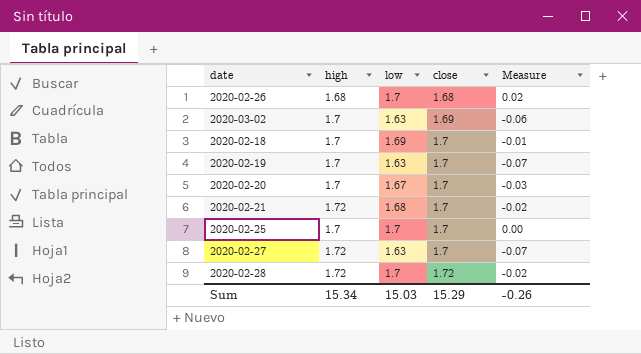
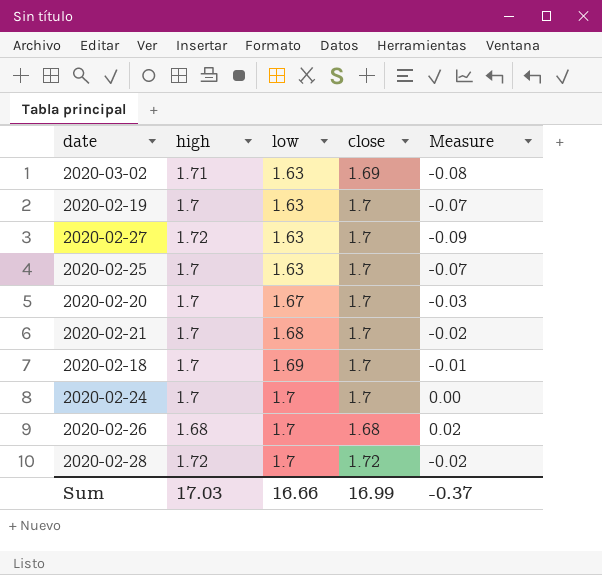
row order: close ascending -> low ascending
column Measure | formula: [low] - [close] -> [low] - [high]
2020-03-02 | high: 1.7 -> 1.71
2020-02-25 | low: 1.7 -> 1.63
2020-02-21 | high: 1.72 -> 1.7
row 2020-02-24: none -> 1.7 | 1.7 | 1.7 | 0.00
Sum | high: 15.34 -> 17.03
Sum | low: 15.03 -> 16.66
Sum | close: 15.29 -> 16.99
Sum | Measure: -0.26 -> -0.37

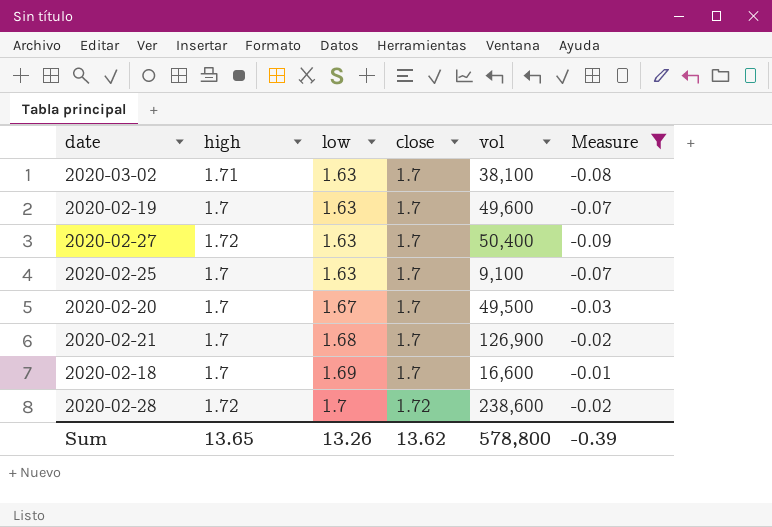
filter: none -> Measure <= -0.01
column vol | position: none -> 5
2020-03-02 | close: 1.69 -> 1.7
Sum | high: 17.03 -> 13.65
Sum | low: 16.66 -> 13.26
Sum | close: 16.99 -> 13.62
Sum | Measure: -0.37 -> -0.39

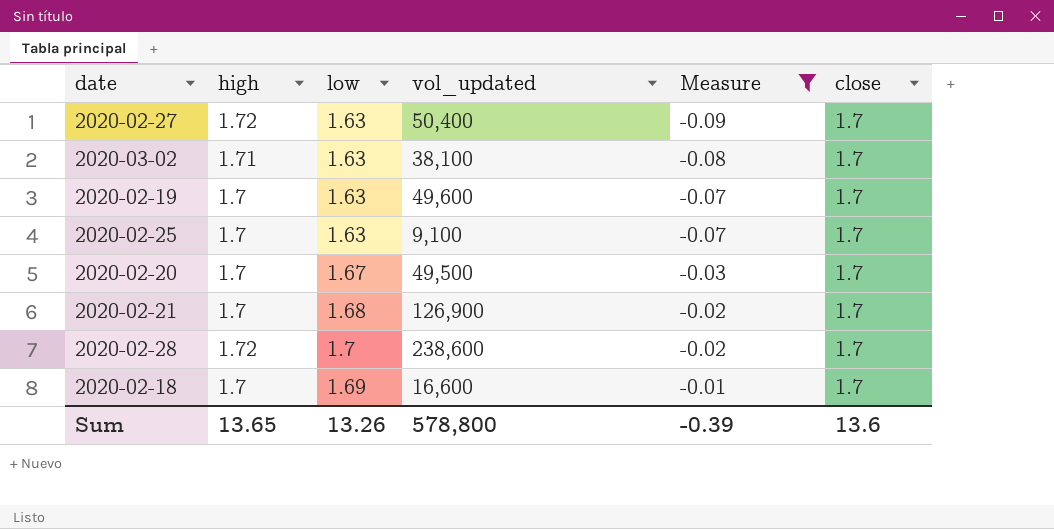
row order: low ascending -> Measure ascending
column name: vol -> vol_updated
column close | position: 4 -> 6
2020-02-28 | close: 1.72 -> 1.7
Sum | close: 13.62 -> 13.6

